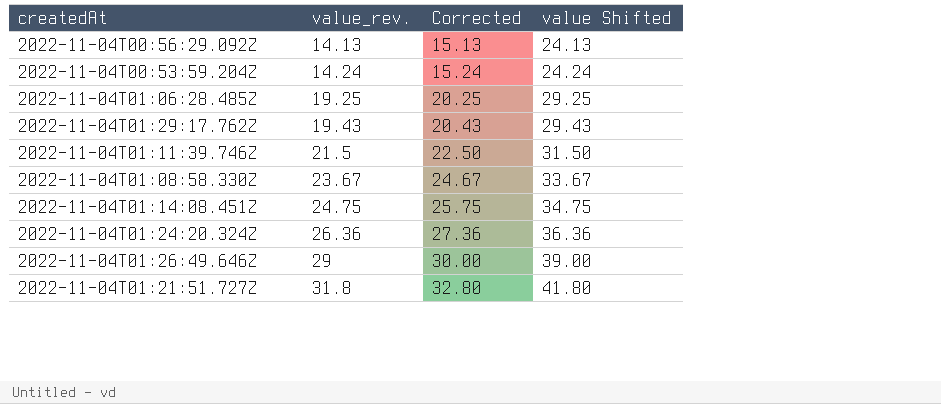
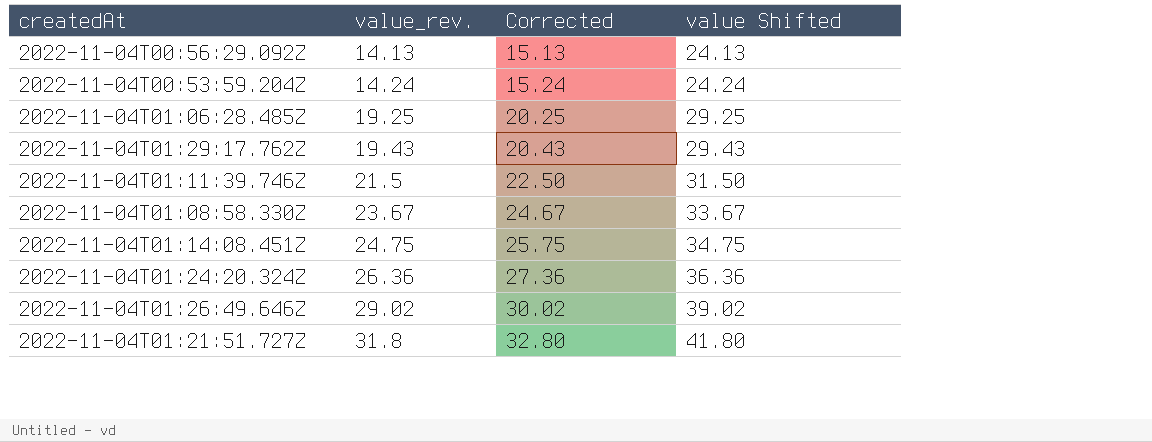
2022-11-04T01:26:49.646Z | value_rev.: 29 -> 29.02
2022-11-04T01:26:49.646Z | Corrected: 30.00 -> 30.02
2022-11-04T01:26:49.646Z | value Shifted: 39.00 -> 39.02

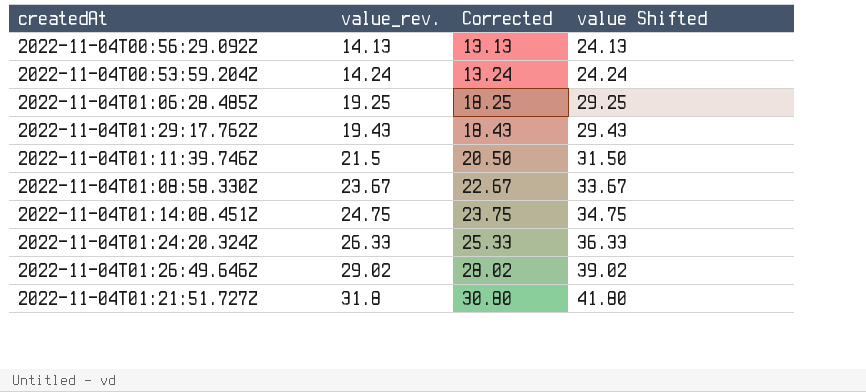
column Corrected | formula: [value_rev.] + 1 -> [value_rev.] - 1
2022-11-04T01:24:20.324Z | value_rev.: 26.36 -> 26.33
2022-11-04T01:24:20.324Z | value Shifted: 36.36 -> 36.33

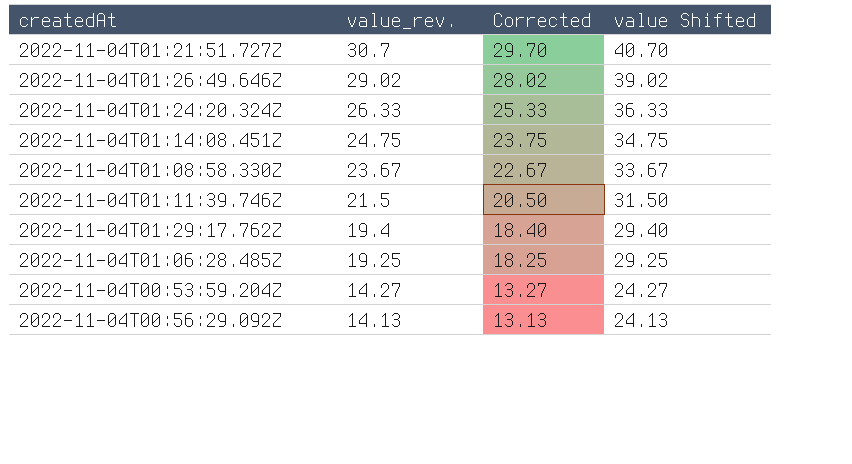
row order: value_rev. ascending -> value_rev. descending
2022-11-04T01:21:51.727Z | value_rev.: 31.8 -> 30.7
2022-11-04T01:21:51.727Z | Corrected: 30.80 -> 29.70
2022-11-04T01:21:51.727Z | value Shifted: 41.80 -> 40.70
2022-11-04T01:29:17.762Z | value_rev.: 19.43 -> 19.4
2022-11-04T01:29:17.762Z | Corrected: 18.43 -> 18.40
2022-11-04T01:29:17.762Z | value Shifted: 29.43 -> 29.40
2022-11-04T00:53:59.204Z | value_rev.: 14.24 -> 14.27
2022-11-04T00:53:59.204Z | Corrected: 13.24 -> 13.27
2022-11-04T00:53:59.204Z | value Shifted: 24.24 -> 24.27

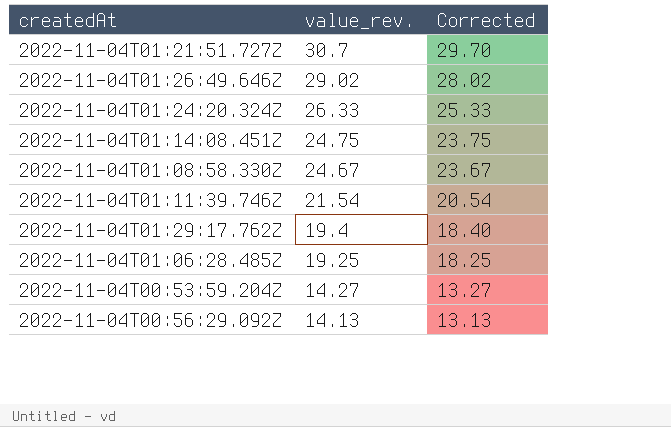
column value Shifted | formula: [value_rev.] + 10 -> none
2022-11-04T01:08:58.330Z | value_rev.: 23.67 -> 24.67
2022-11-04T01:08:58.330Z | Corrected: 22.67 -> 23.67
2022-11-04T01:11:39.746Z | value_rev.: 21.5 -> 21.54
2022-11-04T01:11:39.746Z | Corrected: 20.50 -> 20.54

